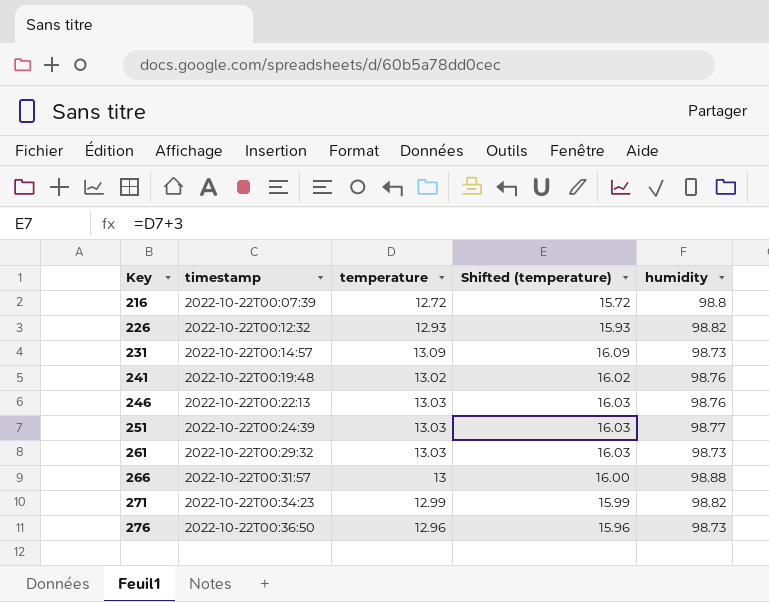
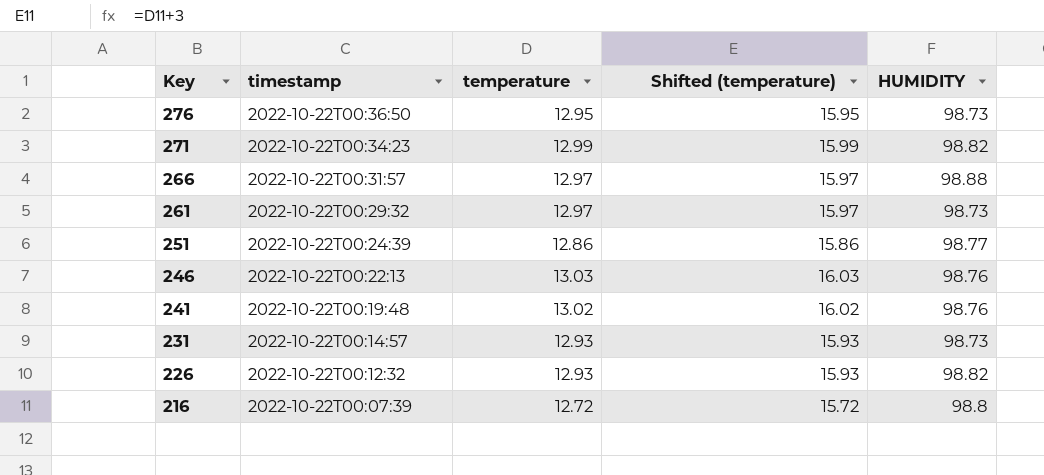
row order: Key ascending -> Key descending
column name: humidity -> HUMIDITY
276 | temperature: 12.96 -> 12.95
276 | Shifted (temperature): 15.96 -> 15.95
266 | temperature: 13 -> 12.97
266 | Shifted (temperature): 16.00 -> 15.97
261 | temperature: 13.03 -> 12.97
261 | Shifted (temperature): 16.03 -> 15.97
251 | temperature: 13.03 -> 12.86
251 | Shifted (temperature): 16.03 -> 15.86
231 | temperature: 13.09 -> 12.93
231 | Shifted (temperature): 16.09 -> 15.93

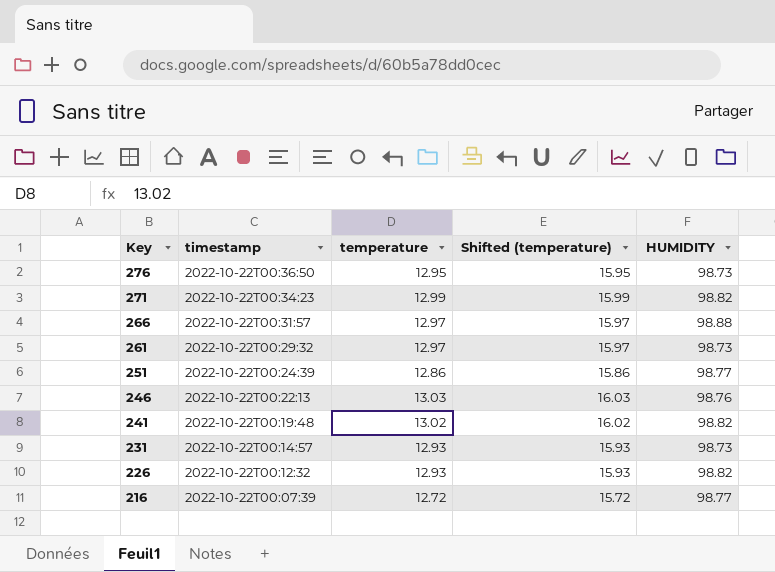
241 | HUMIDITY: 98.76 -> 98.82
216 | HUMIDITY: 98.8 -> 98.77

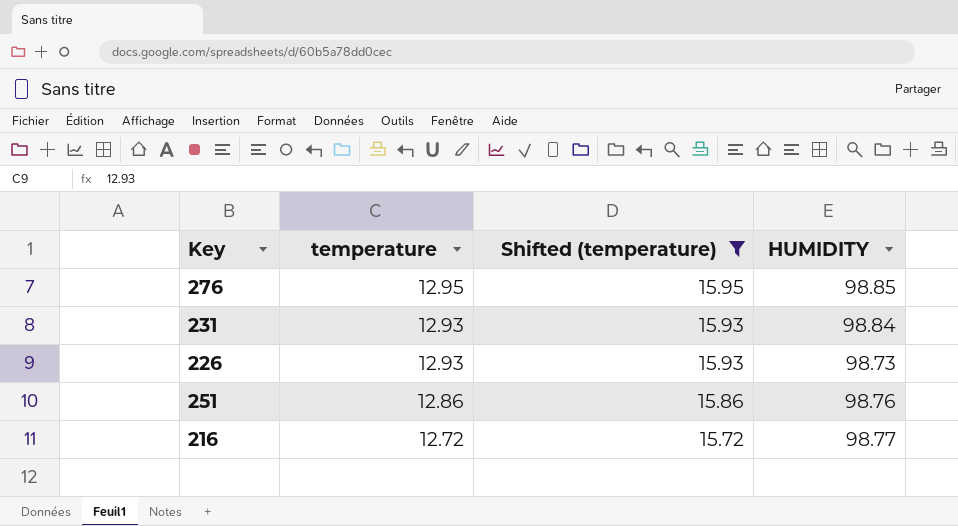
filter: none -> Shifted (temperature) <= 15.95
row order: Key descending -> temperature descending
column timestamp | position: 2 -> none
276 | HUMIDITY: 98.73 -> 98.85
231 | HUMIDITY: 98.73 -> 98.84
226 | HUMIDITY: 98.82 -> 98.73
251 | HUMIDITY: 98.77 -> 98.76

